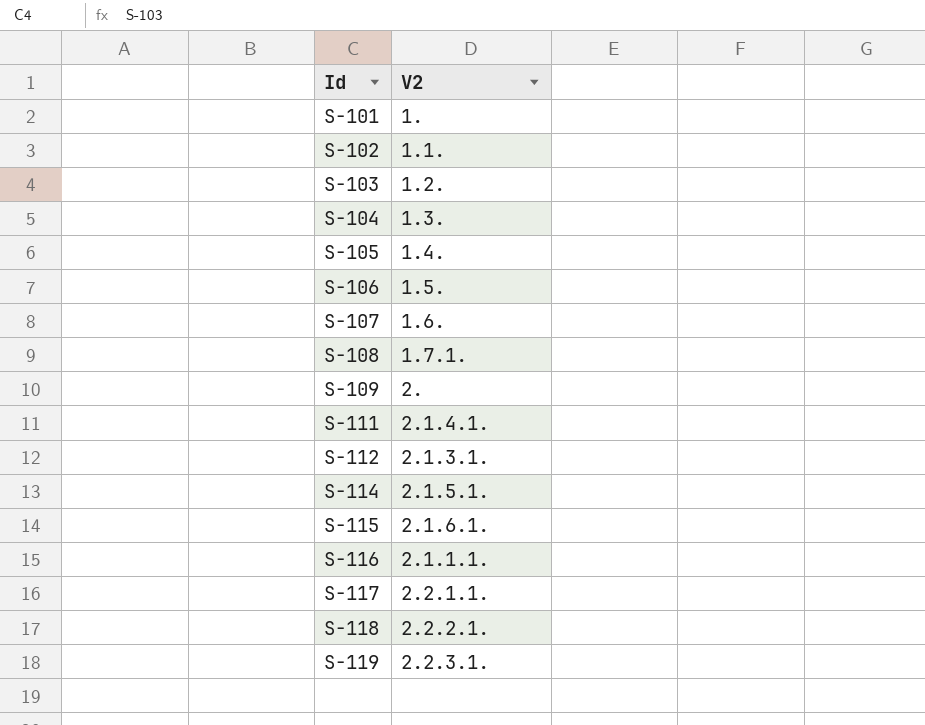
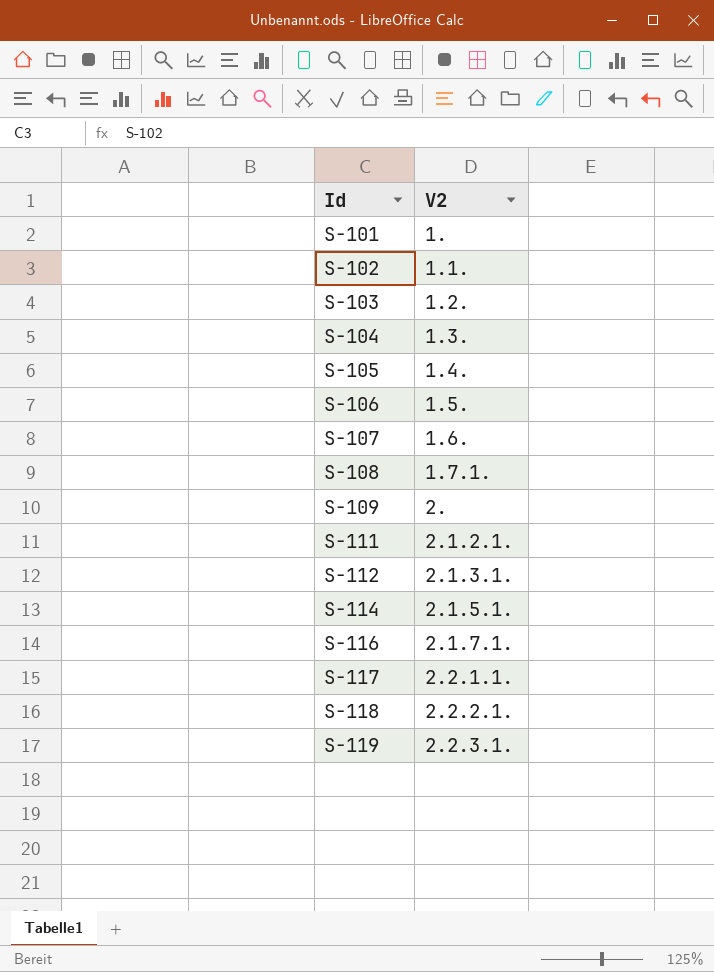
row S-115: 2.1.6.1. -> none
S-111 | V2: 2.1.4.1. -> 2.1.2.1.
S-116 | V2: 2.1.1.1. -> 2.1.7.1.

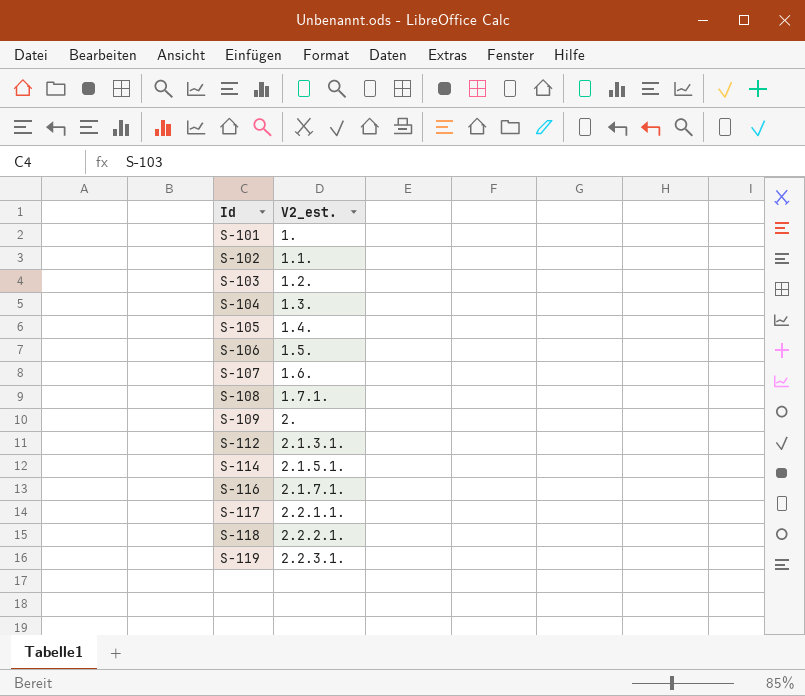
column name: V2 -> V2_est.
row S-111: 2.1.2.1. -> none

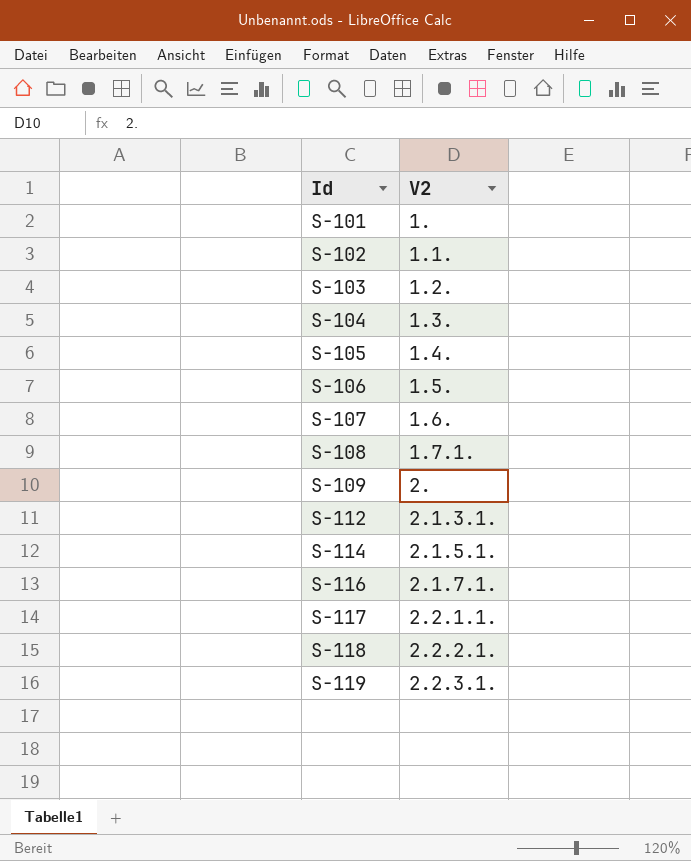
column name: V2_est. -> V2

